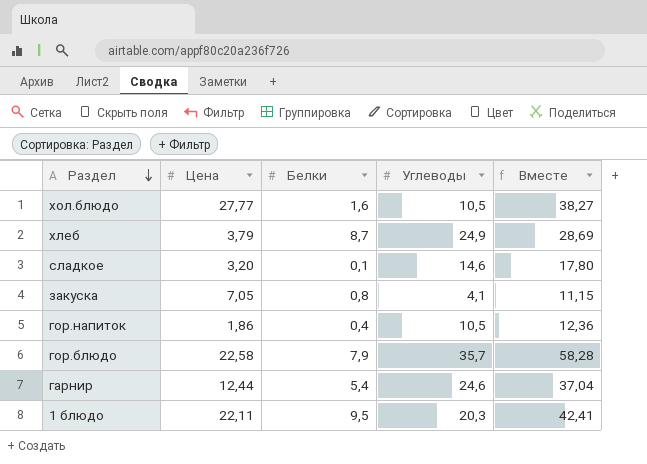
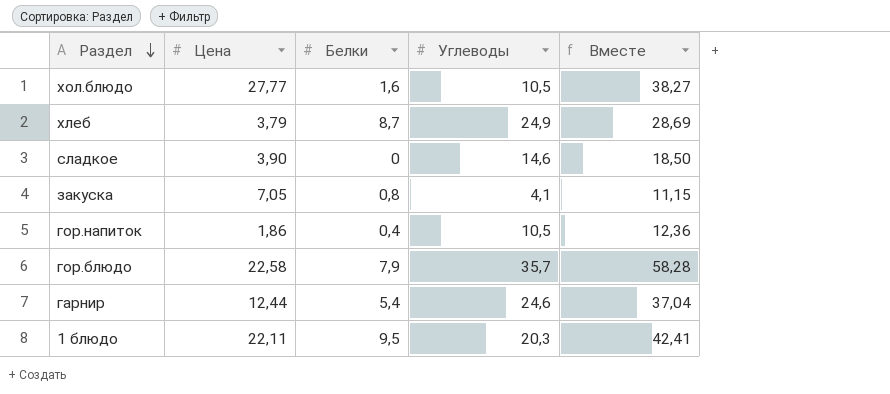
сладкое | Цена: 3,20 -> 3,90
сладкое | Белки: 0,1 -> 0
сладкое | Вместе: 17,80 -> 18,50

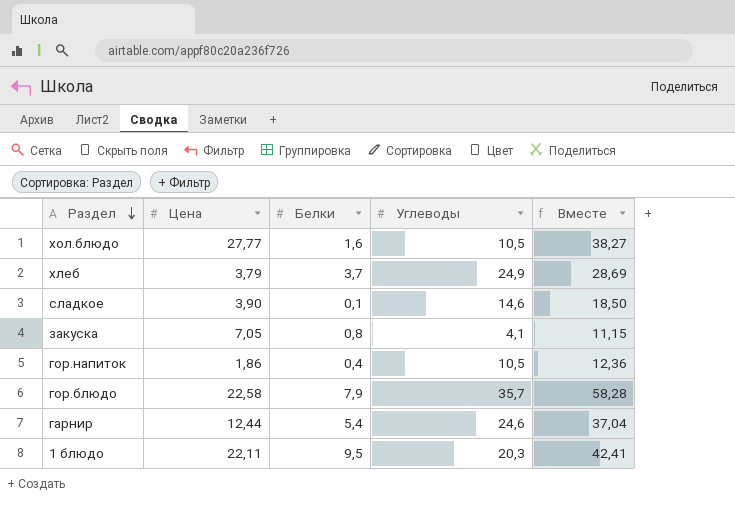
хлеб | Белки: 8,7 -> 3,7
сладкое | Белки: 0 -> 0,1

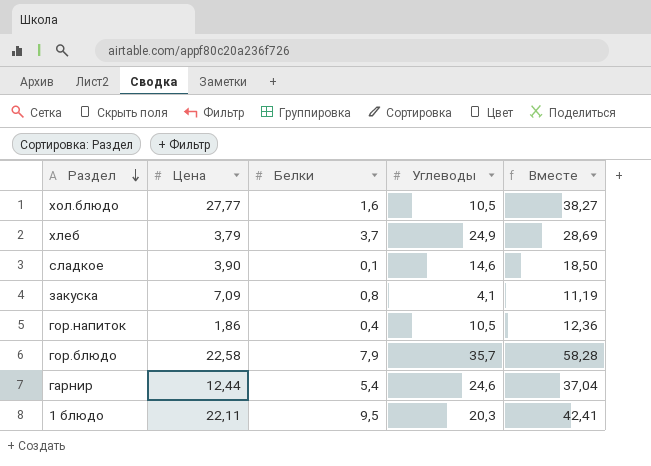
закуска | Цена: 7,05 -> 7,09
закуска | Вместе: 11,15 -> 11,19

